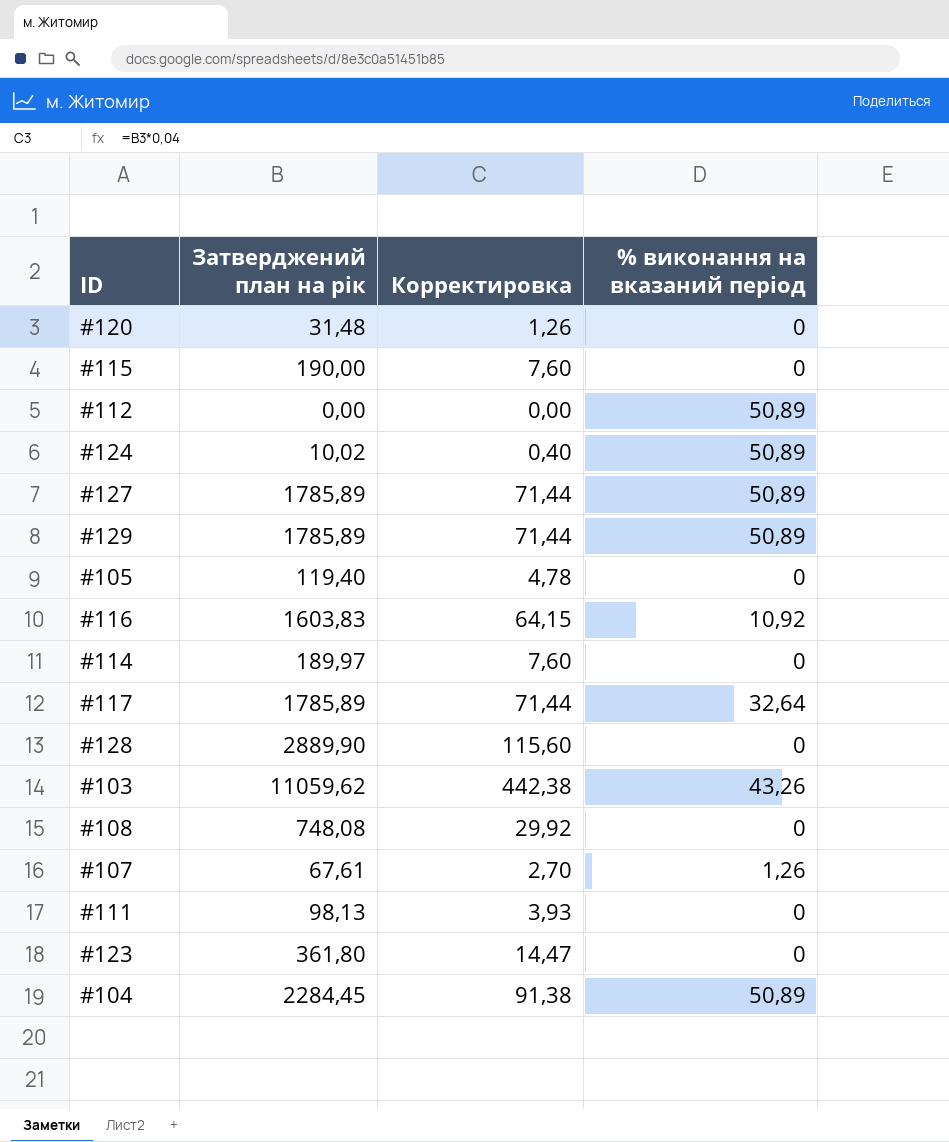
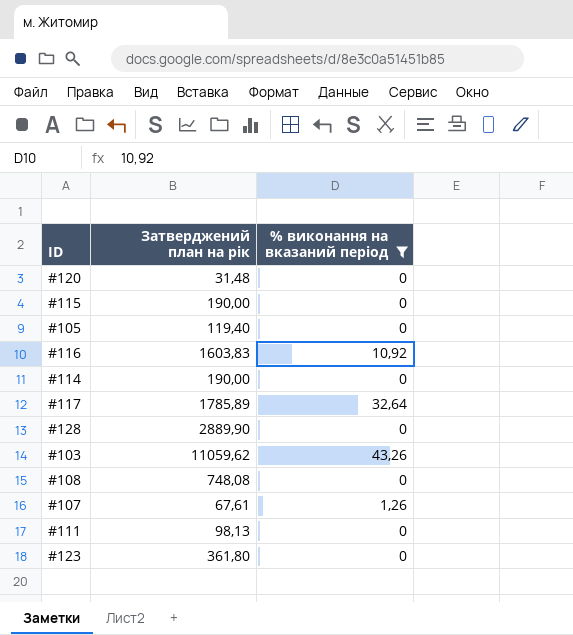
filter: none -> % виконання на вказаний період != 50,89
column Корректировка | formula: [Затверджений план на рік] * 0,04 -> none
#114 | Затверджений план на рік: 189,97 -> 190,00

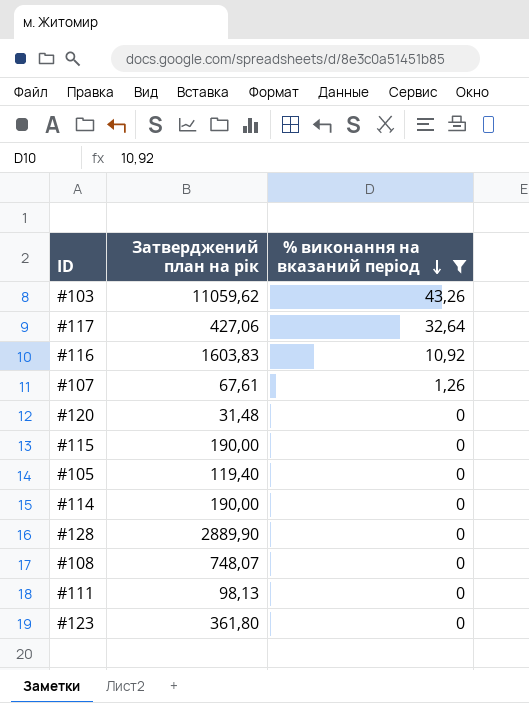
row order: none -> % виконання на вказаний період descending
#117 | Затверджений план на рік: 1785,89 -> 427,06
#108 | Затверджений план на рік: 748,08 -> 748,07

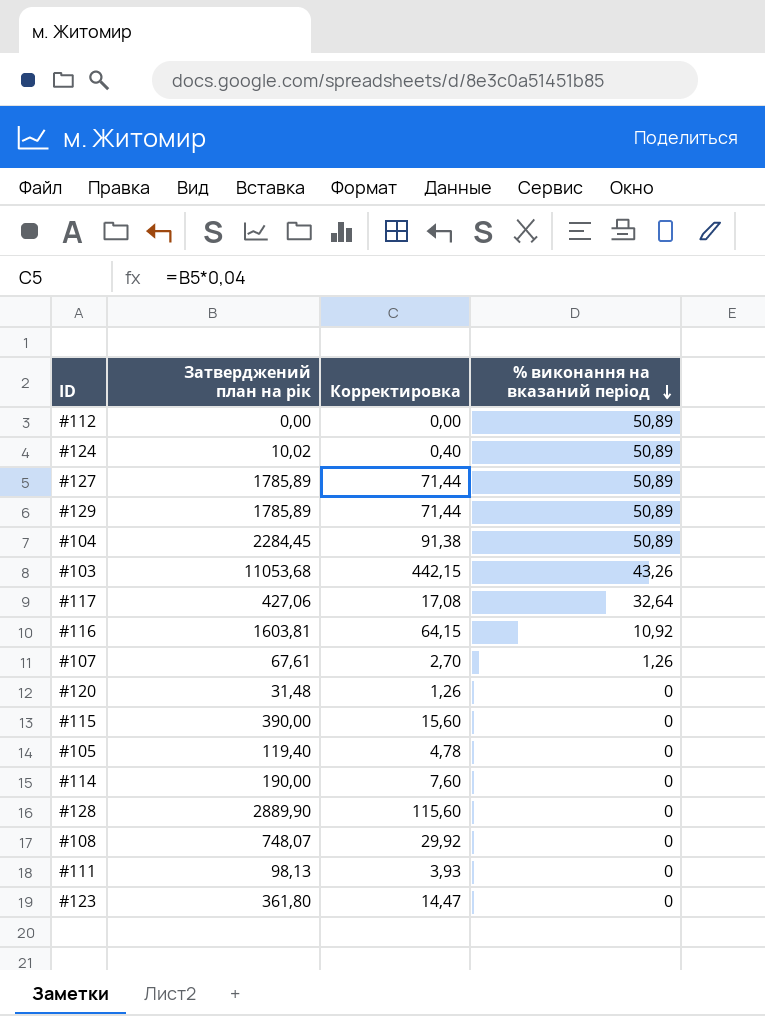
filter: % виконання на вказаний період != 50,89 -> none
column Корректировка | formula: none -> [Затверджений план на рік] * 0,04
#103 | Затверджений план на рік: 11059,62 -> 11053,68
#116 | Затверджений план на рік: 1603,83 -> 1603,81
#115 | Затверджений план на рік: 190,00 -> 390,00

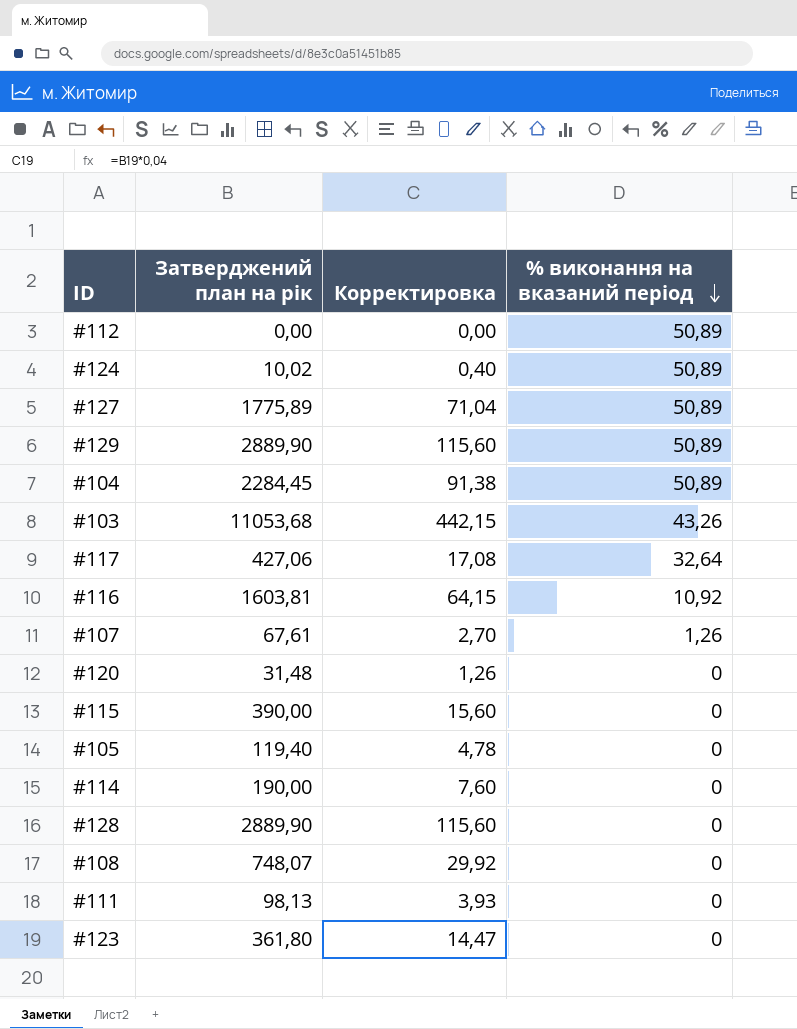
#127 | Затверджений план на рік: 1785,89 -> 1775,89
#127 | Корректировка: 71,44 -> 71,04
#129 | Затверджений план на рік: 1785,89 -> 2889,90
#129 | Корректировка: 71,44 -> 115,60

